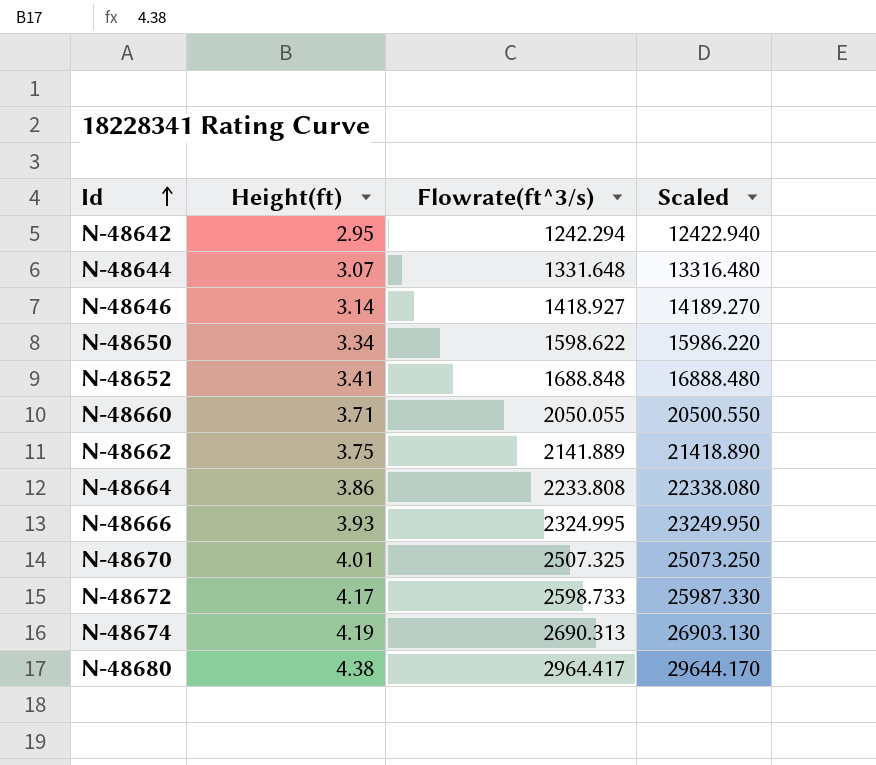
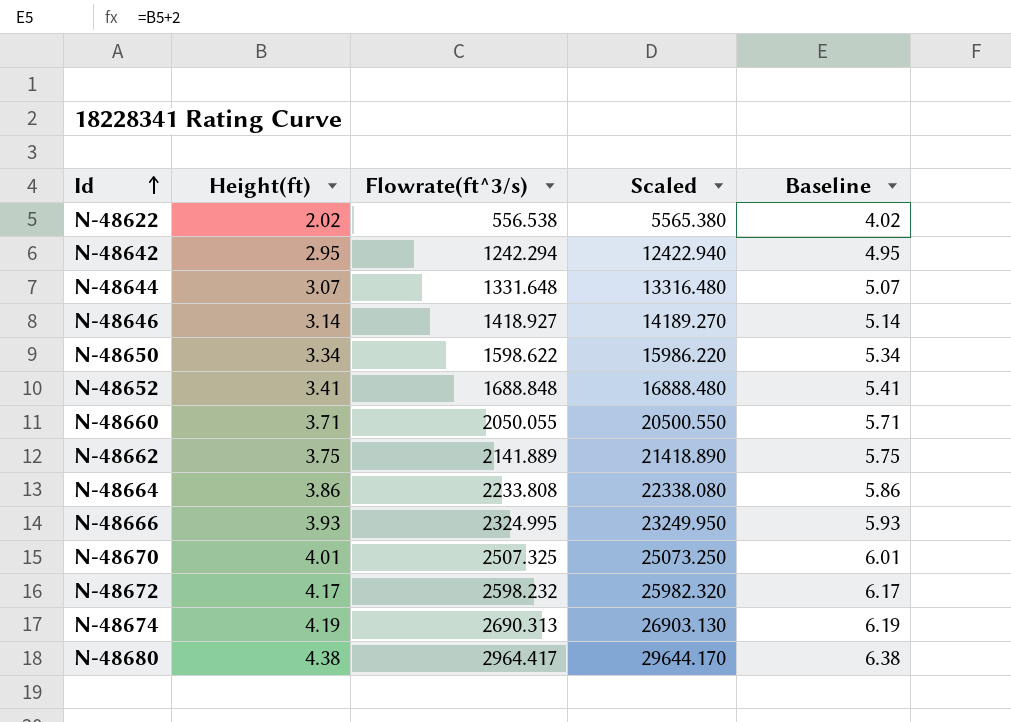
column Baseline | formula: none -> [Height(ft)] + 2
row N-48622: none -> 2.02 | 556.538 | 5565.380 | 4.02
N-48672 | Flowrate(ft^3/s): 2598.733 -> 2598.232
N-48672 | Scaled: 25987.330 -> 25982.320

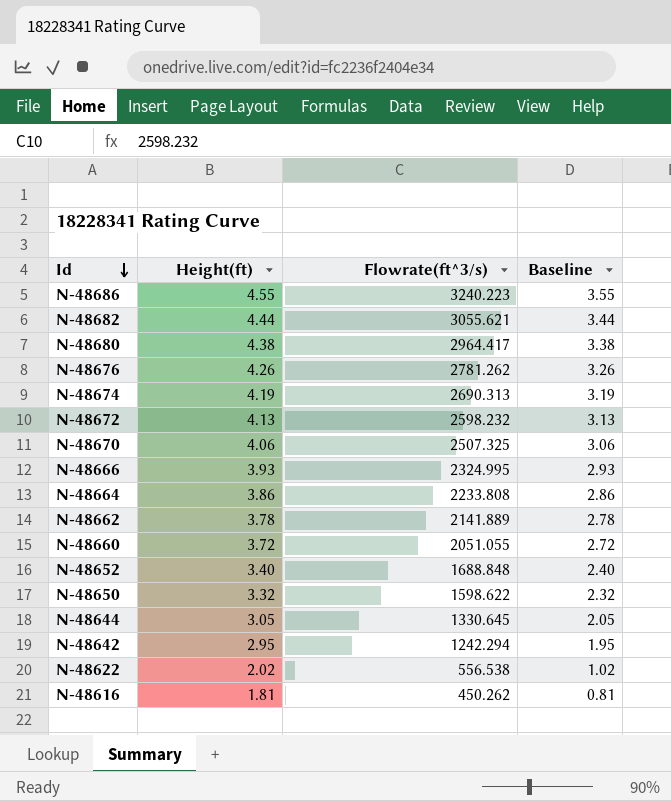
row order: Id ascending -> Id descending
column Scaled | formula: [Flowrate(ft^3/s)] * 10 -> none
column Baseline | formula: [Height(ft)] + 2 -> [Height(ft)] - 1
row N-48646: 3.14 | 1418.927 | 14189.270 | 5.14 -> none
row N-48686: none -> 4.55 | 3240.223 | 3.55
row N-48682: none -> 4.44 | 3055.621 | 3.44
row N-48676: none -> 4.26 | 2781.262 | 3.26
N-48672 | Height(ft): 4.17 -> 4.13
N-48670 | Height(ft): 4.01 -> 4.06
N-48662 | Height(ft): 3.75 -> 3.78
N-48660 | Height(ft): 3.71 -> 3.72
N-48660 | Flowrate(ft^3/s): 2050.055 -> 2051.055
N-48652 | Height(ft): 3.41 -> 3.40
N-48650 | Height(ft): 3.34 -> 3.32
N-48644 | Height(ft): 3.07 -> 3.05
N-48644 | Flowrate(ft^3/s): 1331.648 -> 1330.645
row N-48616: none -> 1.81 | 450.262 | 0.81

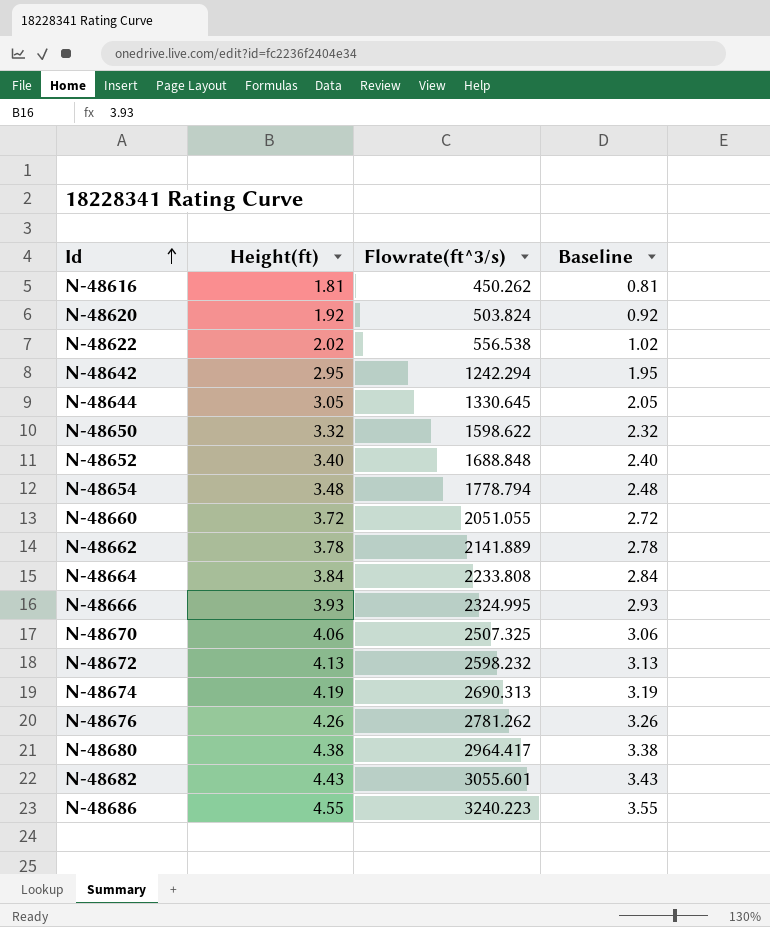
row order: Id descending -> Id ascending
row N-48620: none -> 1.92 | 503.824 | 0.92
row N-48654: none -> 3.48 | 1778.794 | 2.48
N-48664 | Height(ft): 3.86 -> 3.84
N-48664 | Baseline: 2.86 -> 2.84
N-48682 | Height(ft): 4.44 -> 4.43
N-48682 | Flowrate(ft^3/s): 3055.621 -> 3055.601
N-48682 | Baseline: 3.44 -> 3.43

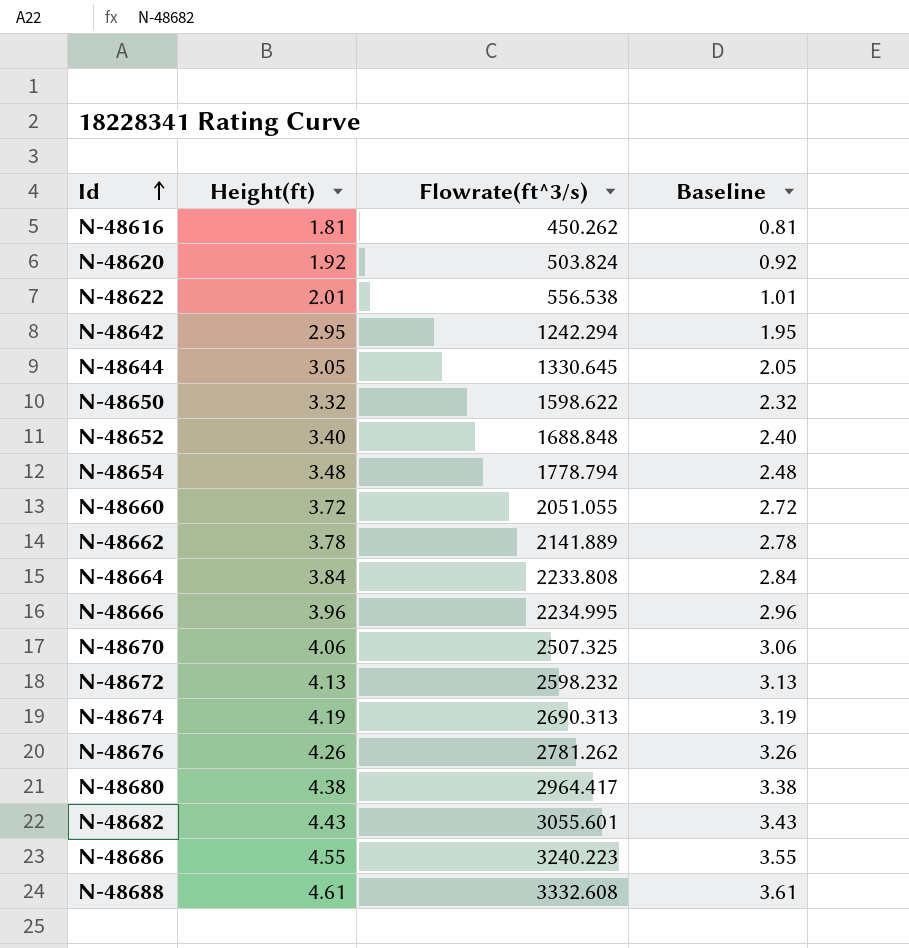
N-48622 | Height(ft): 2.02 -> 2.01
N-48622 | Baseline: 1.02 -> 1.01
N-48666 | Height(ft): 3.93 -> 3.96
N-48666 | Flowrate(ft^3/s): 2324.995 -> 2234.995
N-48666 | Baseline: 2.93 -> 2.96
row N-48688: none -> 4.61 | 3332.608 | 3.61

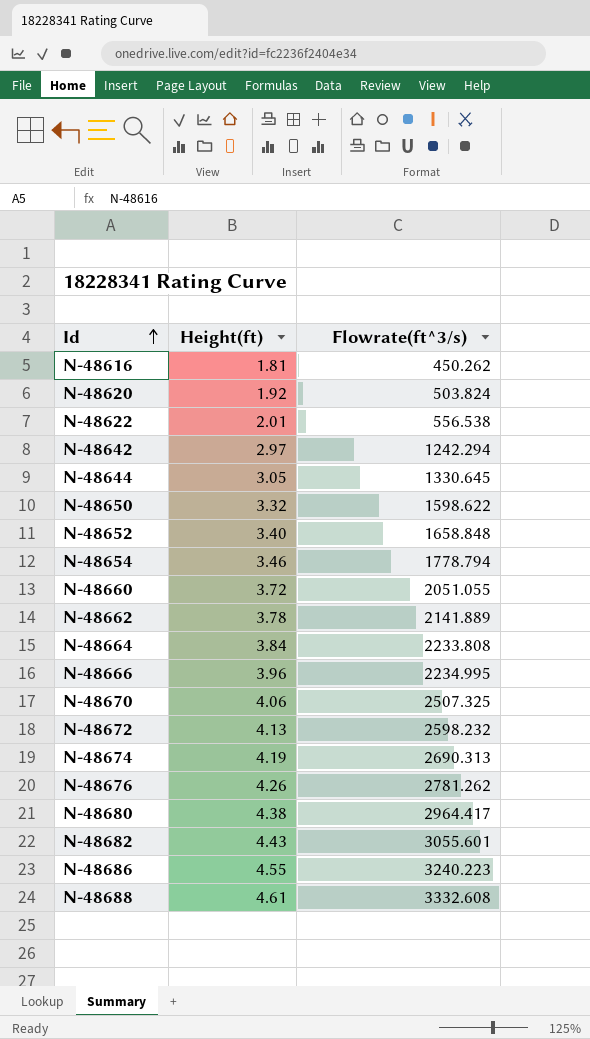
column Baseline | formula: [Height(ft)] - 1 -> none
N-48642 | Height(ft): 2.95 -> 2.97
N-48652 | Flowrate(ft^3/s): 1688.848 -> 1658.848
N-48654 | Height(ft): 3.48 -> 3.46

